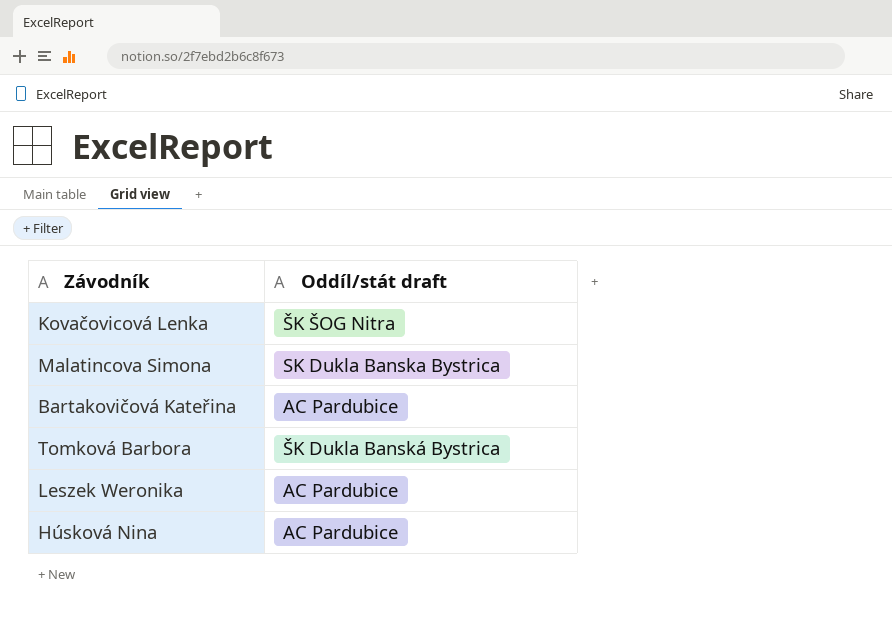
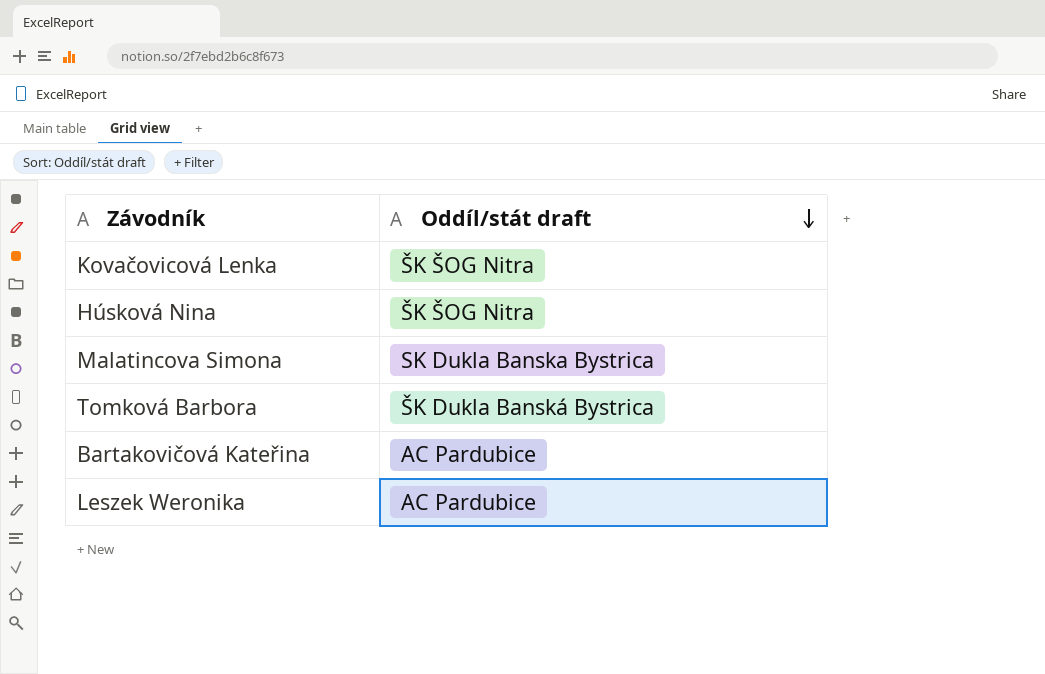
row order: none -> Oddíl/stát draft descending
Húsková Nina | Oddíl/stát draft: AC Pardubice -> ŠK ŠOG Nitra

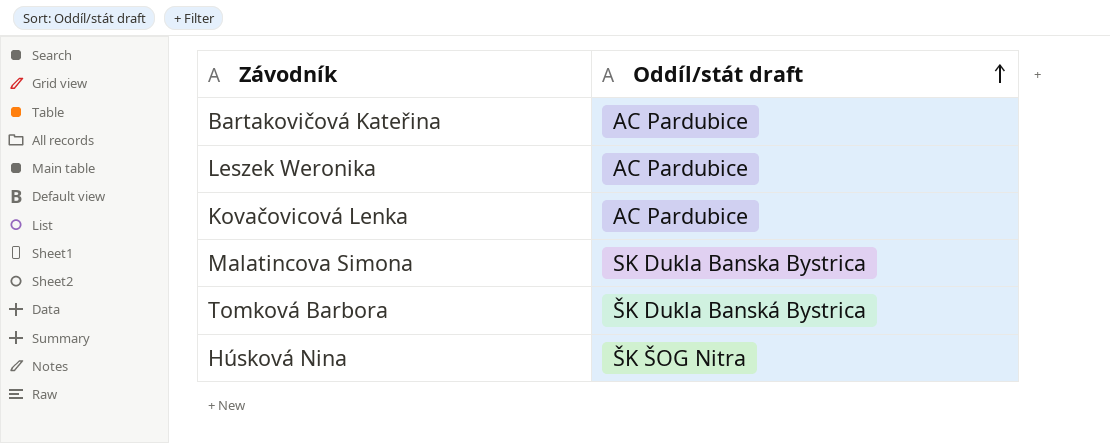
row order: Oddíl/stát draft descending -> Oddíl/stát draft ascending
Kovačovicová Lenka | Oddíl/stát draft: ŠK ŠOG Nitra -> AC Pardubice

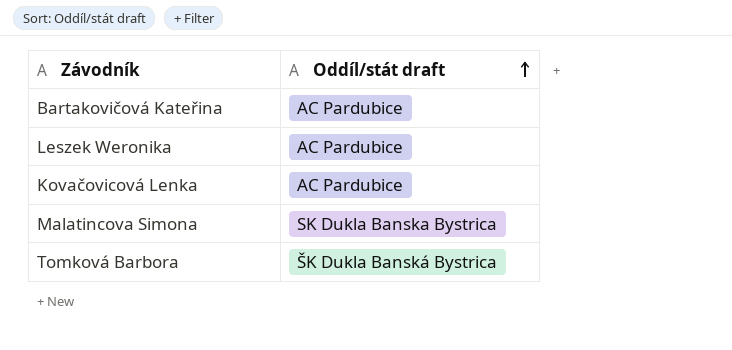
row Húsková Nina: ŠK ŠOG Nitra -> none

